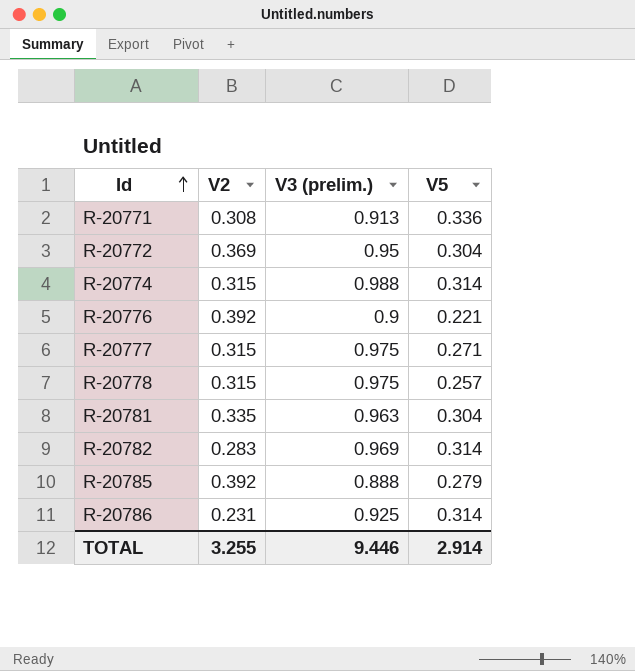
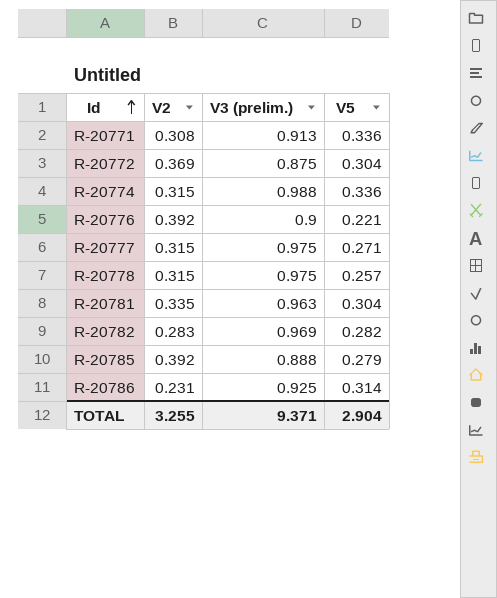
R-20772 | V3 (prelim.): 0.95 -> 0.875
R-20774 | V5: 0.314 -> 0.336
R-20782 | V5: 0.314 -> 0.282
TOTAL | V3 (prelim.): 9.446 -> 9.371
TOTAL | V5: 2.914 -> 2.904

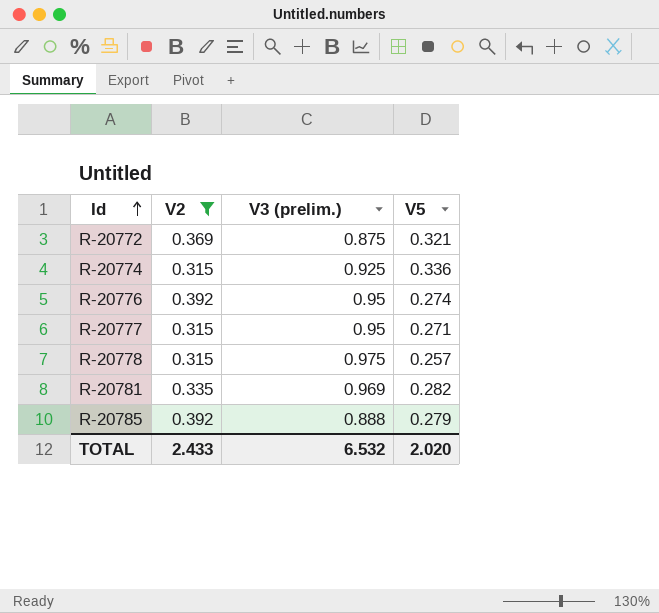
filter: none -> V2 >= 0.315
R-20772 | V5: 0.304 -> 0.321
R-20774 | V3 (prelim.): 0.988 -> 0.925
R-20776 | V3 (prelim.): 0.9 -> 0.95
R-20776 | V5: 0.221 -> 0.274
R-20777 | V3 (prelim.): 0.975 -> 0.95
R-20781 | V3 (prelim.): 0.963 -> 0.969
R-20781 | V5: 0.304 -> 0.282
TOTAL | V2: 3.255 -> 2.433
TOTAL | V3 (prelim.): 9.371 -> 6.532
TOTAL | V5: 2.904 -> 2.020

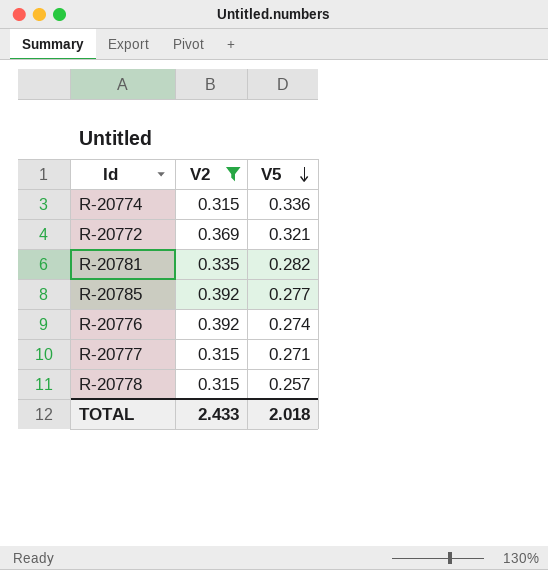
row order: Id ascending -> V5 descending
column V3 (prelim.) | position: 3 -> none
R-20785 | V5: 0.279 -> 0.277
TOTAL | V5: 2.020 -> 2.018

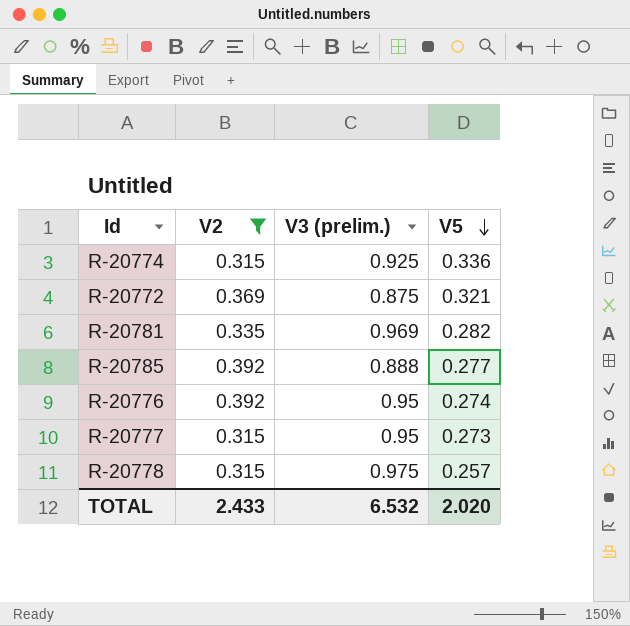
column V3 (prelim.) | position: none -> 3
R-20777 | V5: 0.271 -> 0.273
TOTAL | V5: 2.018 -> 2.020

